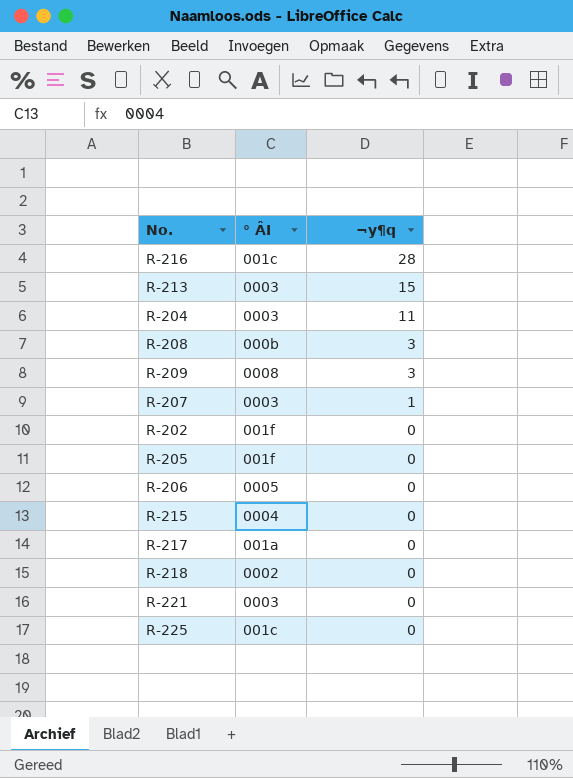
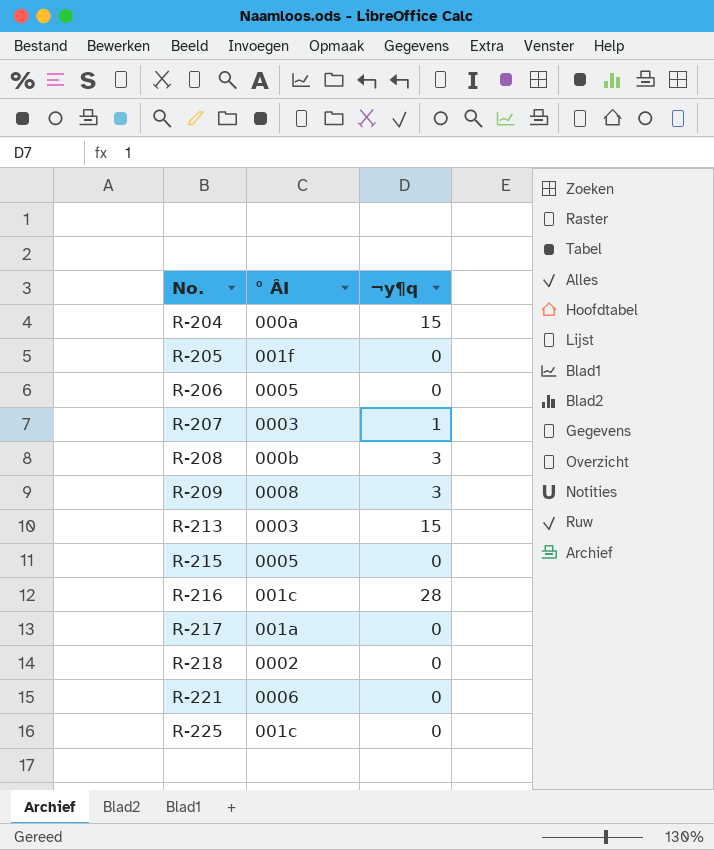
row order: ¬y¶q descending -> No. ascending
row R-202: 001f | 0 -> none
R-204 | ° ÂI: 0003 -> 000a
R-204 | ¬y¶q: 11 -> 15
R-215 | ° ÂI: 0004 -> 0005
R-221 | ° ÂI: 0003 -> 0006

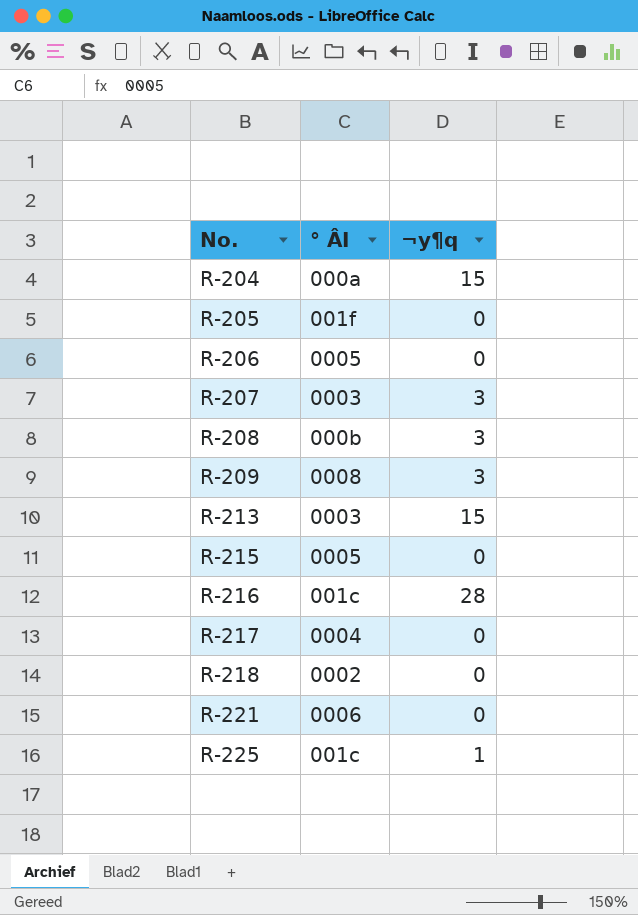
R-207 | ¬y¶q: 1 -> 3
R-217 | ° ÂI: 001a -> 0004
R-225 | ¬y¶q: 0 -> 1

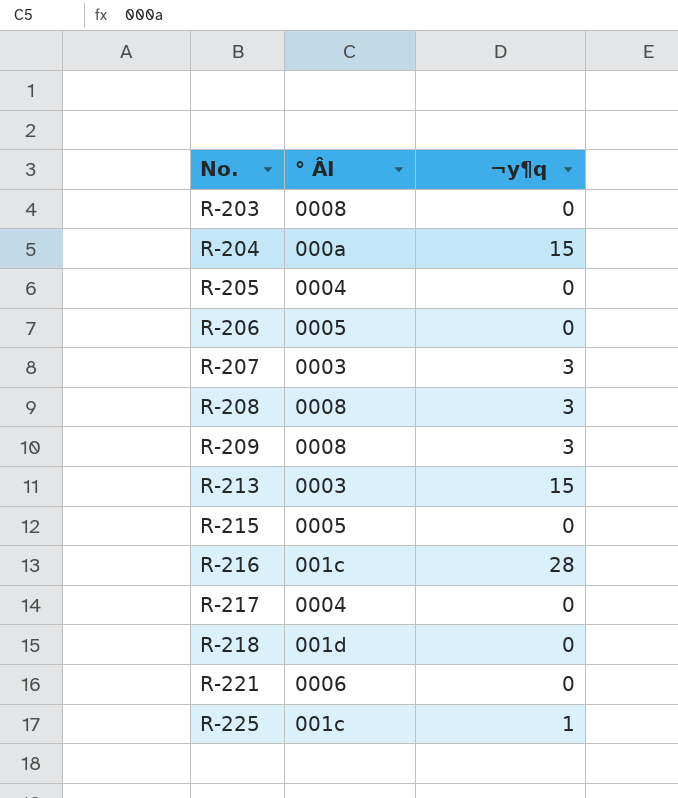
row R-203: none -> 0008 | 0
R-205 | ° ÂI: 001f -> 0004
R-208 | ° ÂI: 000b -> 0008
R-218 | ° ÂI: 0002 -> 001d

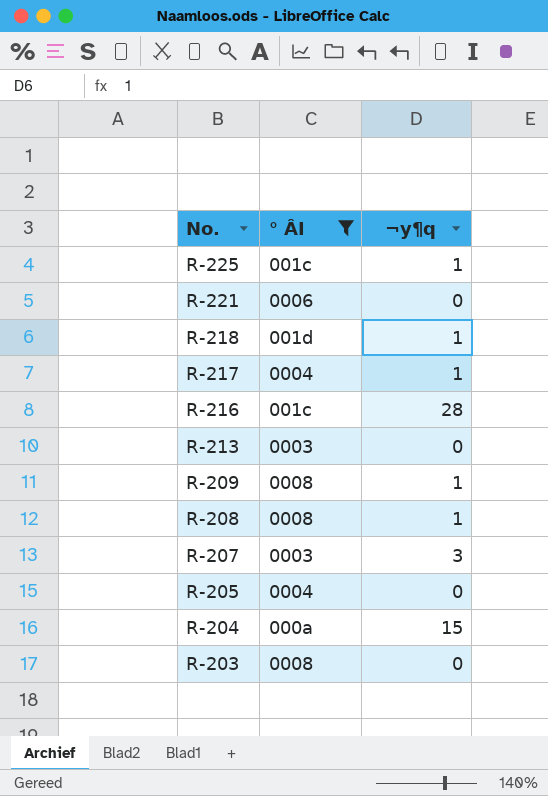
filter: none -> ° ÂI != 0005
row order: No. ascending -> No. descending
R-218 | ¬y¶q: 0 -> 1
R-217 | ¬y¶q: 0 -> 1
R-213 | ¬y¶q: 15 -> 0
R-209 | ¬y¶q: 3 -> 1
R-208 | ¬y¶q: 3 -> 1

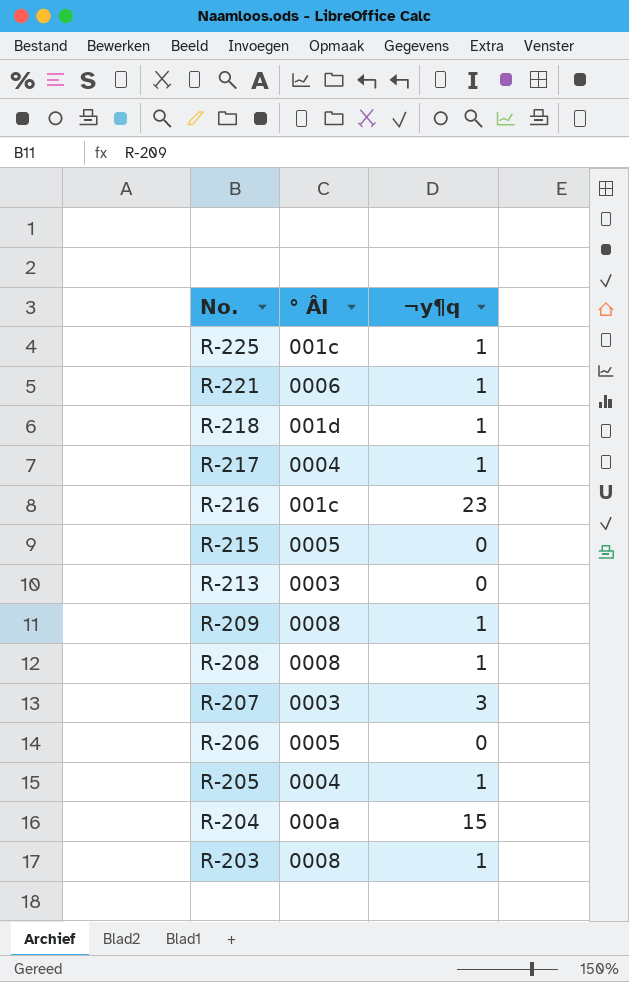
filter: ° ÂI != 0005 -> none
R-221 | ¬y¶q: 0 -> 1
R-216 | ¬y¶q: 28 -> 23
R-205 | ¬y¶q: 0 -> 1
R-203 | ¬y¶q: 0 -> 1

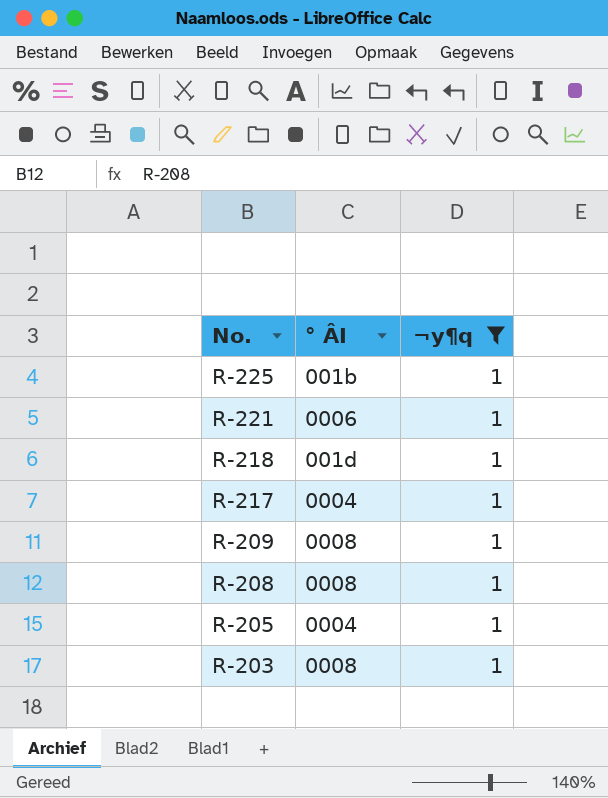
filter: none -> ¬y¶q = 1
R-225 | ° ÂI: 001c -> 001b

